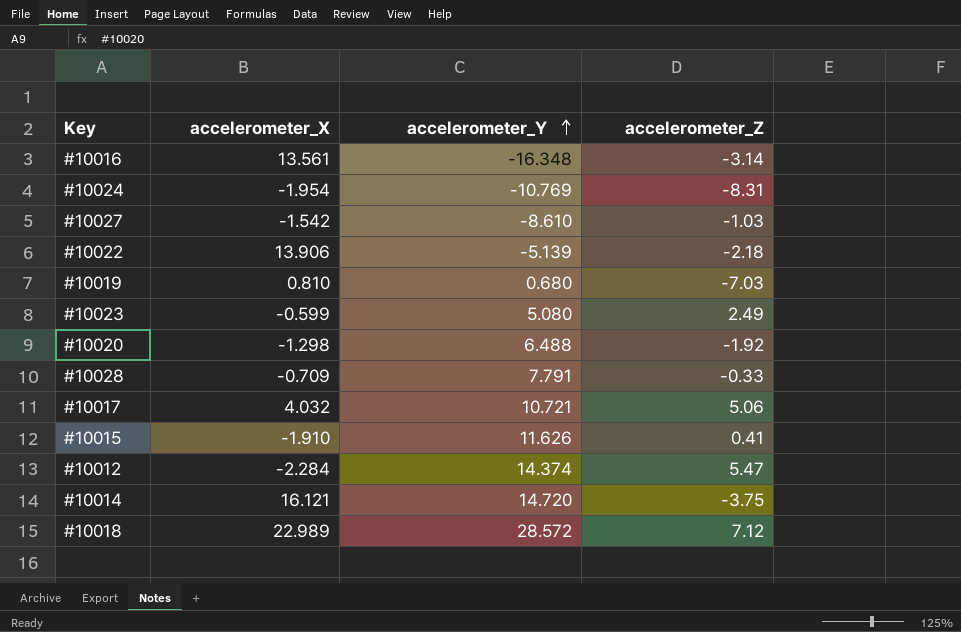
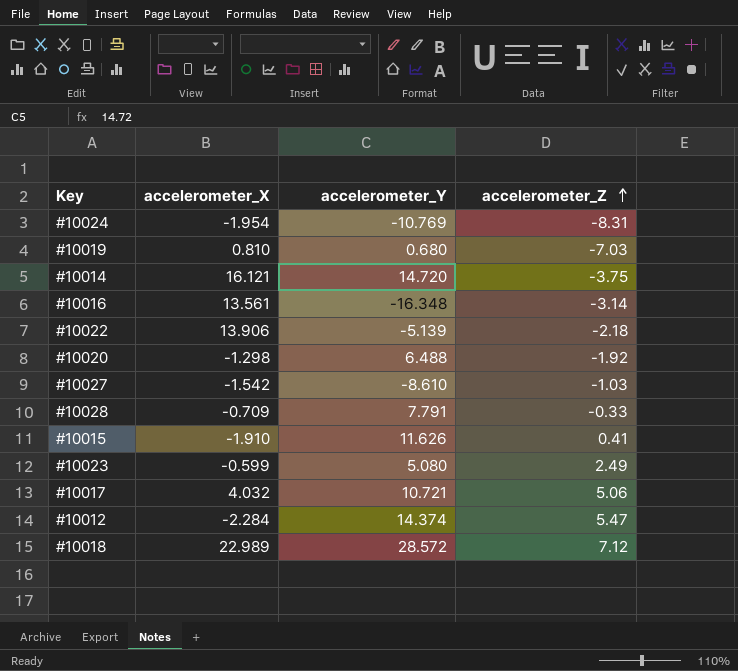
row order: accelerometer_Y ascending -> accelerometer_Z ascending

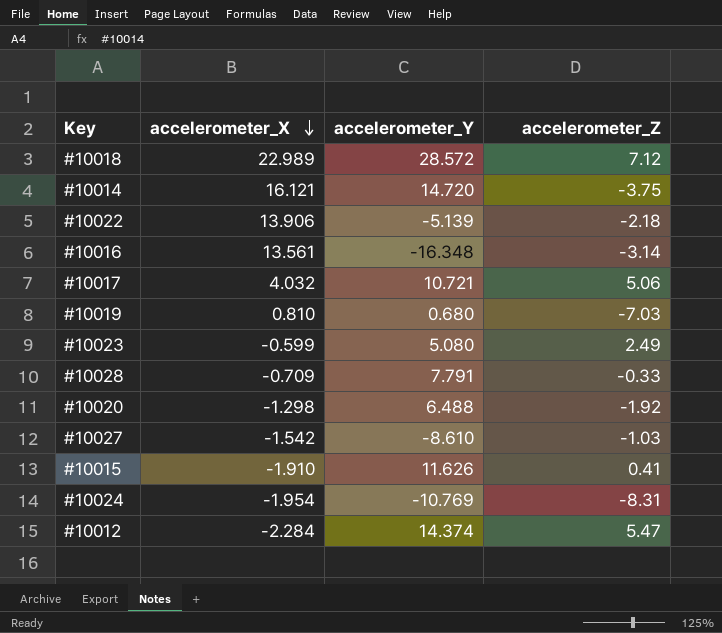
row order: accelerometer_Z ascending -> accelerometer_X descending

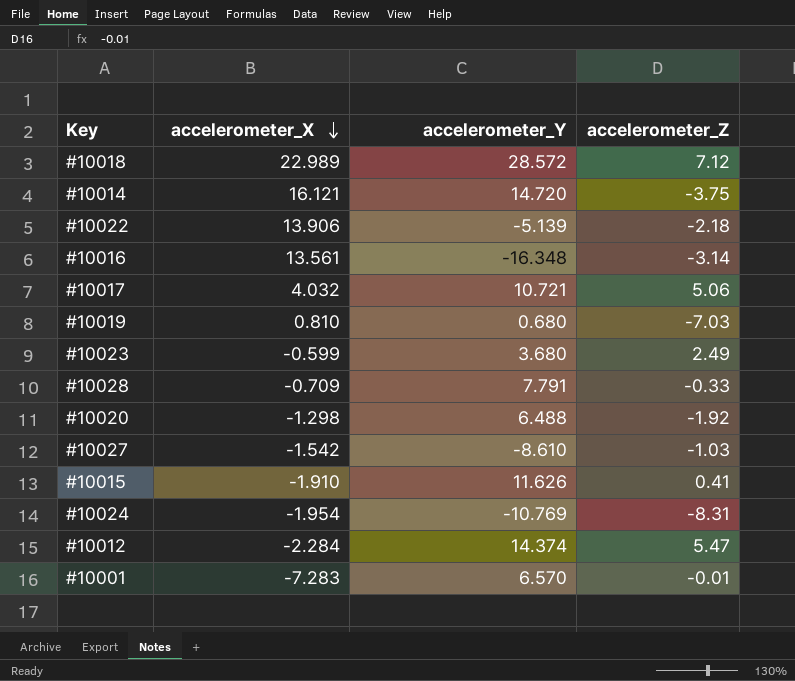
#10023 | accelerometer_Y: 5.080 -> 3.680
row #10001: none -> -7.283 | 6.570 | -0.01

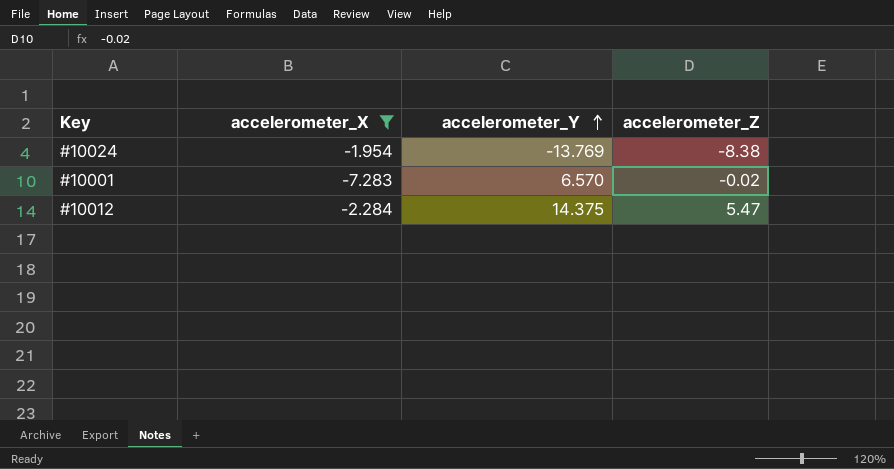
filter: none -> accelerometer_X <= -1.954
row order: accelerometer_X descending -> accelerometer_Y ascending
#10024 | accelerometer_Y: -10.769 -> -13.769
#10024 | accelerometer_Z: -8.31 -> -8.38
#10001 | accelerometer_Z: -0.01 -> -0.02
#10012 | accelerometer_Y: 14.374 -> 14.375

